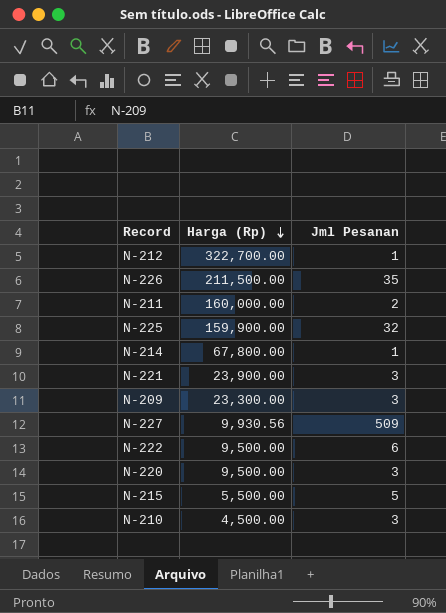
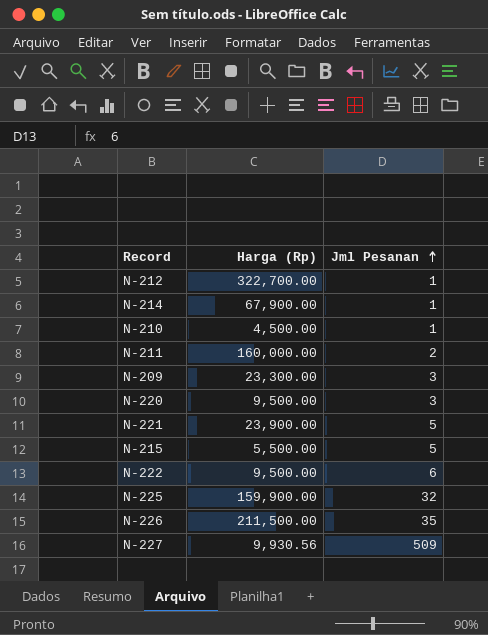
row order: Harga (Rp) descending -> Jml Pesanan ascending
N-214 | Harga (Rp): 67,800.00 -> 67,900.00
N-210 | Jml Pesanan: 3 -> 1
N-221 | Jml Pesanan: 3 -> 5

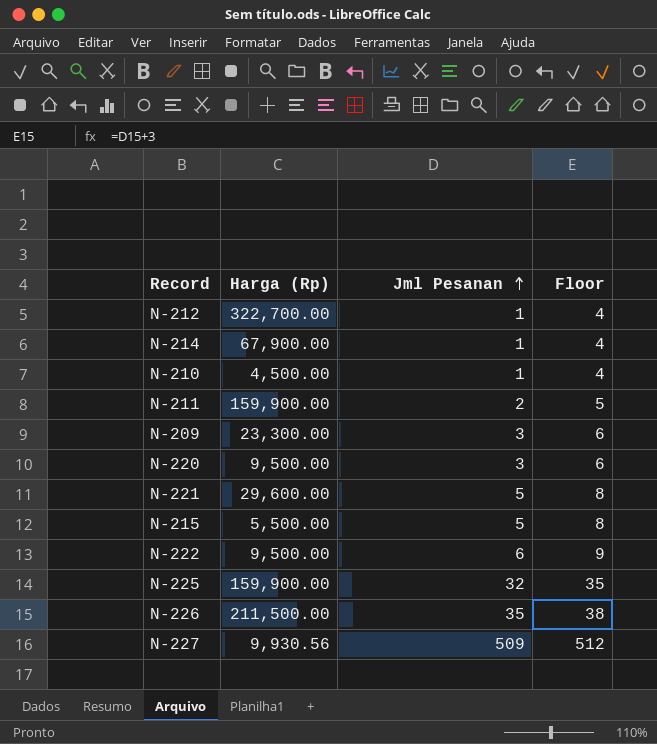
column Floor | formula: none -> [Jml Pesanan] + 3
N-211 | Harga (Rp): 160,000.00 -> 159,900.00
N-221 | Harga (Rp): 23,900.00 -> 29,600.00

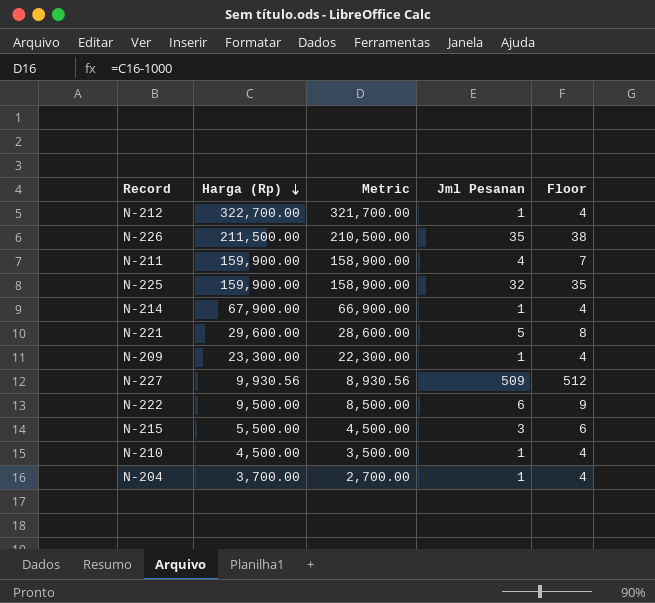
row order: Jml Pesanan ascending -> Harga (Rp) descending
column Metric | formula: none -> [Harga (Rp)] - 1000
row N-220: 9,500.00 | 3 | 6 -> none
N-211 | Jml Pesanan: 2 -> 4
N-211 | Floor: 5 -> 7
N-209 | Jml Pesanan: 3 -> 1
N-209 | Floor: 6 -> 4
N-215 | Jml Pesanan: 5 -> 3
N-215 | Floor: 8 -> 6
row N-204: none -> 3,700.00 | 2,700.00 | 1 | 4

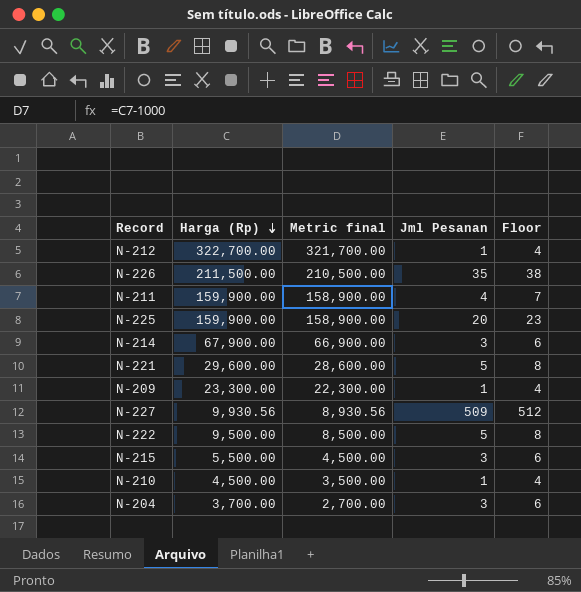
column name: Metric -> Metric final
N-225 | Jml Pesanan: 32 -> 20
N-225 | Floor: 35 -> 23
N-214 | Jml Pesanan: 1 -> 3
N-214 | Floor: 4 -> 6
N-222 | Jml Pesanan: 6 -> 5
N-222 | Floor: 9 -> 8
N-204 | Jml Pesanan: 1 -> 3
N-204 | Floor: 4 -> 6

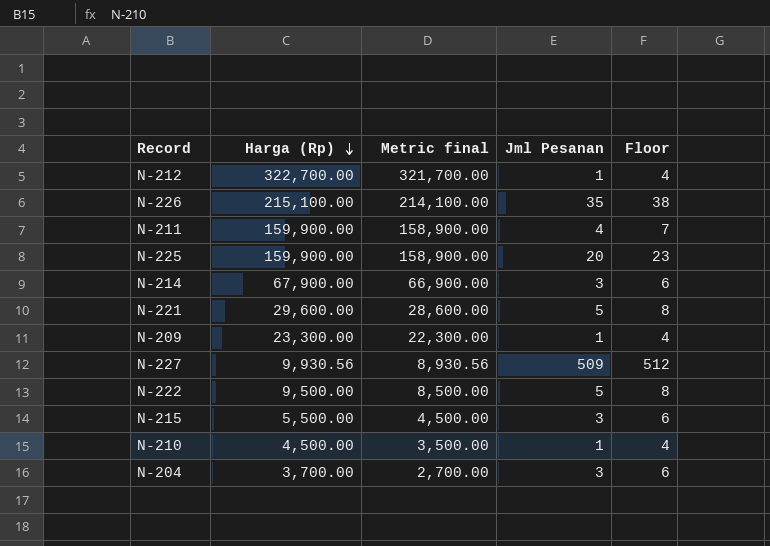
N-226 | Harga (Rp): 211,500.00 -> 215,100.00
N-226 | Metric final: 210,500.00 -> 214,100.00

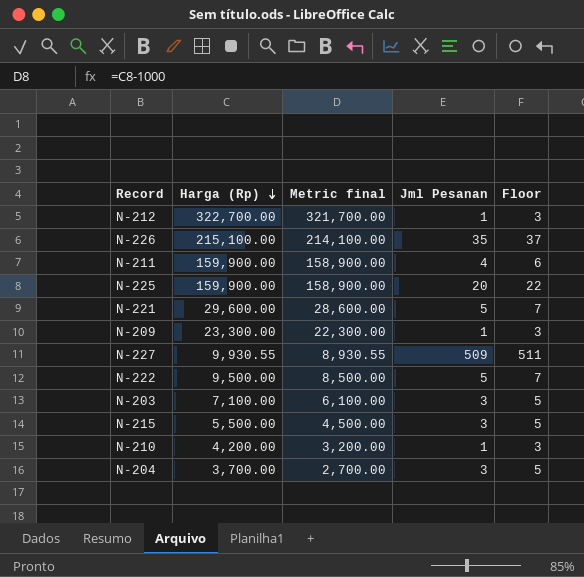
column Floor | formula: [Jml Pesanan] + 3 -> [Jml Pesanan] + 2
row N-214: 67,900.00 | 66,900.00 | 3 | 6 -> none
N-227 | Harga (Rp): 9,930.56 -> 9,930.55
N-227 | Metric final: 8,930.56 -> 8,930.55
row N-203: none -> 7,100.00 | 6,100.00 | 3 | 5
N-210 | Harga (Rp): 4,500.00 -> 4,200.00
N-210 | Metric final: 3,500.00 -> 3,200.00

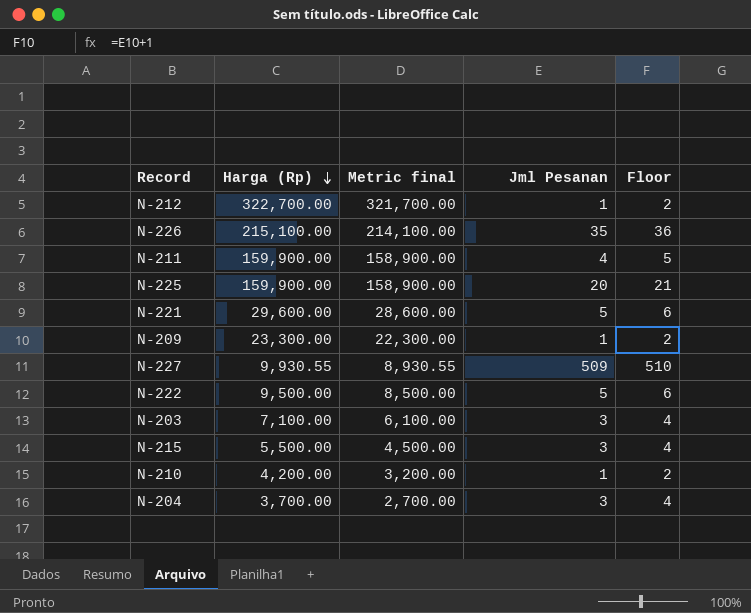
column Floor | formula: [Jml Pesanan] + 2 -> [Jml Pesanan] + 1

